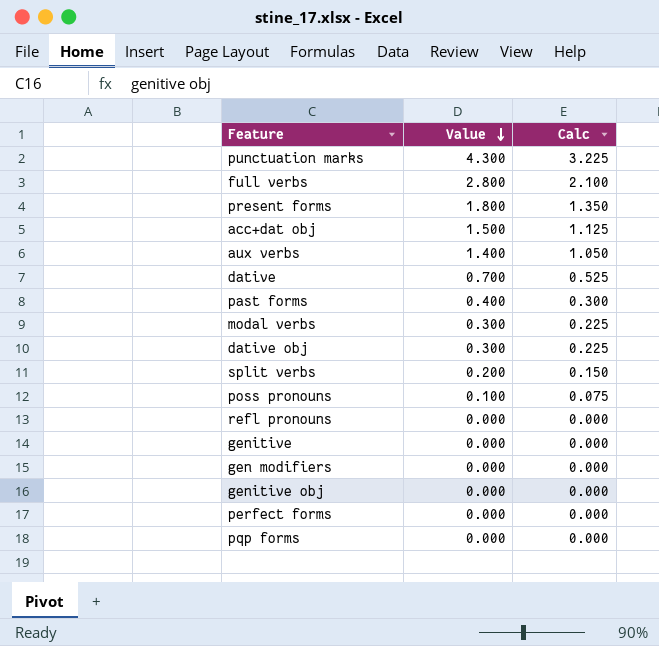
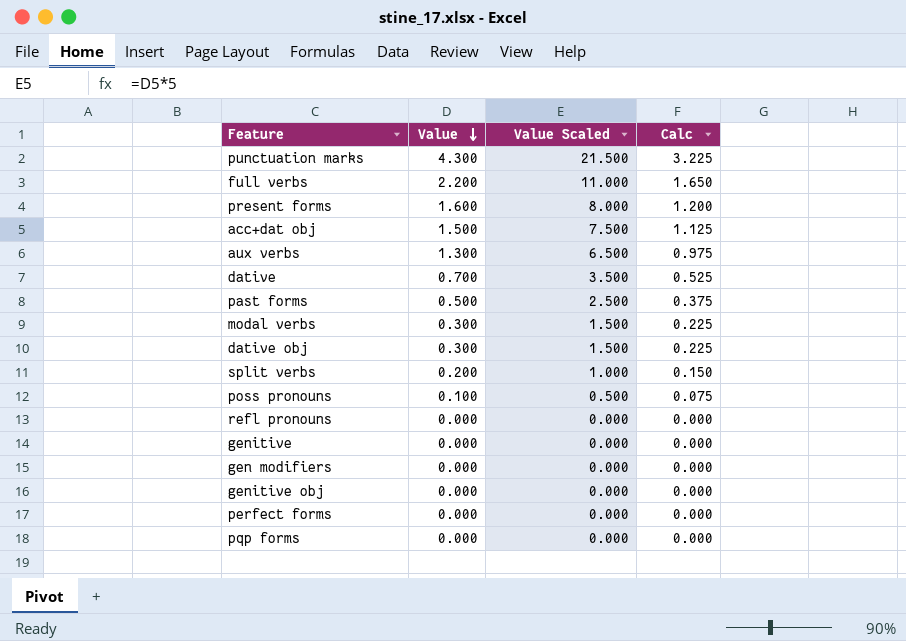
column Value Scaled | formula: none -> [Value] * 5
full verbs | Value: 2.800 -> 2.200
full verbs | Calc: 2.100 -> 1.650
present forms | Value: 1.800 -> 1.600
present forms | Calc: 1.350 -> 1.200
aux verbs | Value: 1.400 -> 1.300
aux verbs | Calc: 1.050 -> 0.975
past forms | Value: 0.400 -> 0.500
past forms | Calc: 0.300 -> 0.375

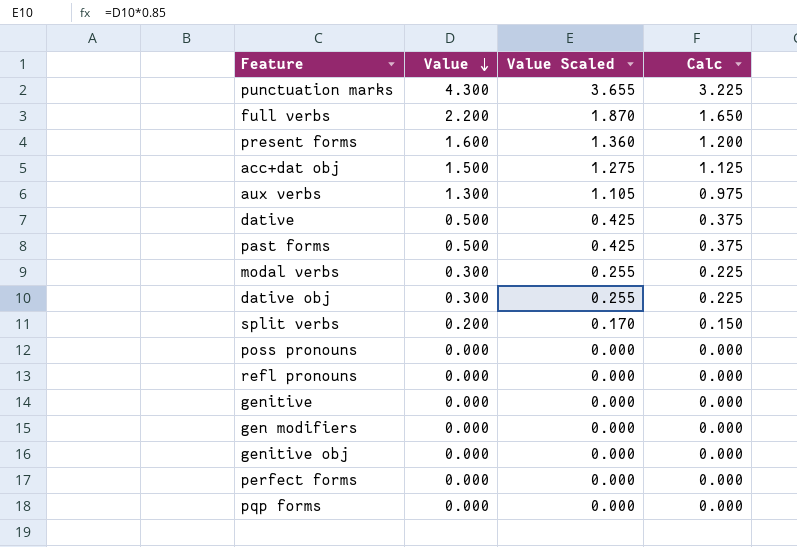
column Value Scaled | formula: [Value] * 5 -> [Value] * 0.85
dative | Value: 0.700 -> 0.500
dative | Calc: 0.525 -> 0.375
poss pronouns | Value: 0.100 -> 0.000
poss pronouns | Calc: 0.075 -> 0.000

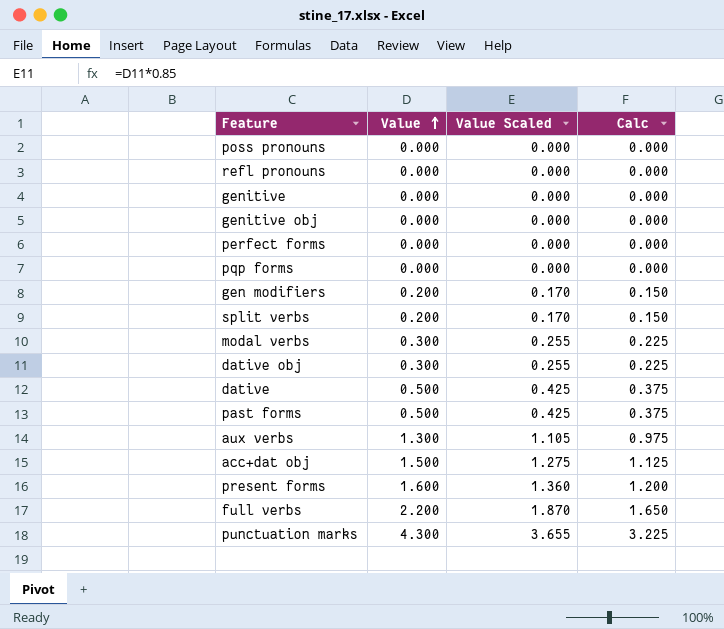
row order: Value descending -> Value ascending
gen modifiers | Value: 0.000 -> 0.200
gen modifiers | Value Scaled: 0.000 -> 0.170
gen modifiers | Calc: 0.000 -> 0.150

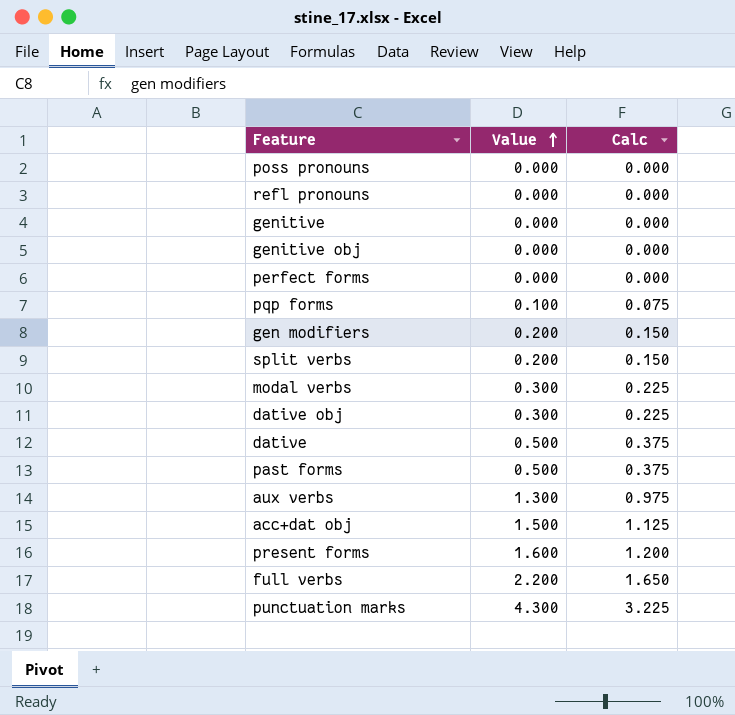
column Value Scaled | formula: [Value] * 0.85 -> none
pqp forms | Value: 0.000 -> 0.100
pqp forms | Calc: 0.000 -> 0.075

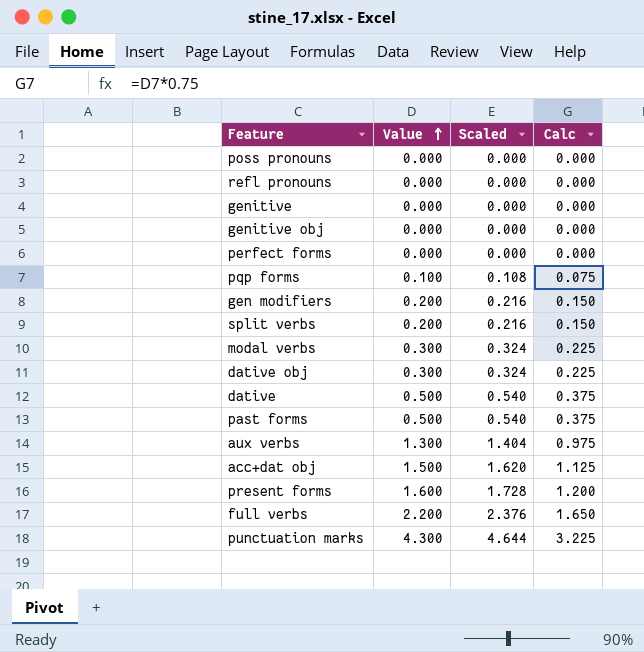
column Scaled | formula: none -> [Value] * 1.08

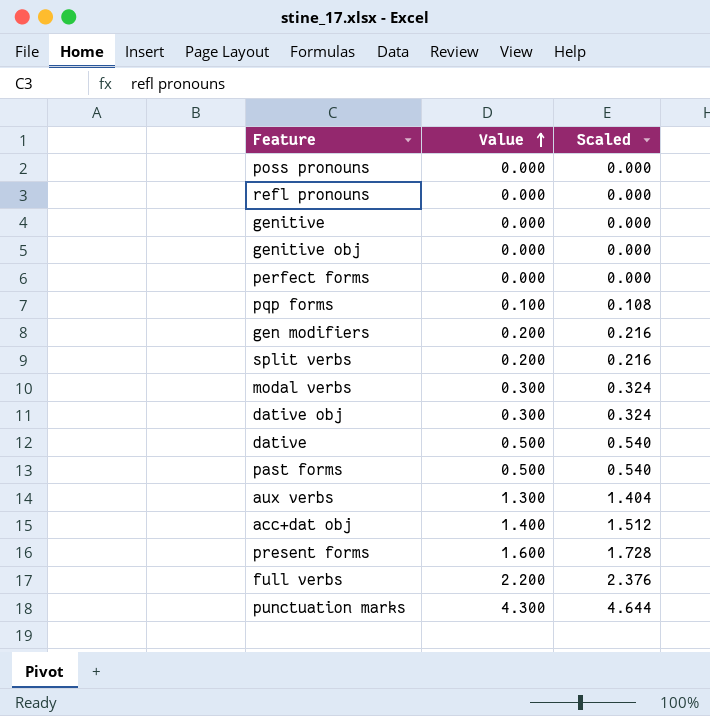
column Calc | formula: [Value] * 0.75 -> none
acc+dat obj | Value: 1.500 -> 1.400
acc+dat obj | Scaled: 1.620 -> 1.512

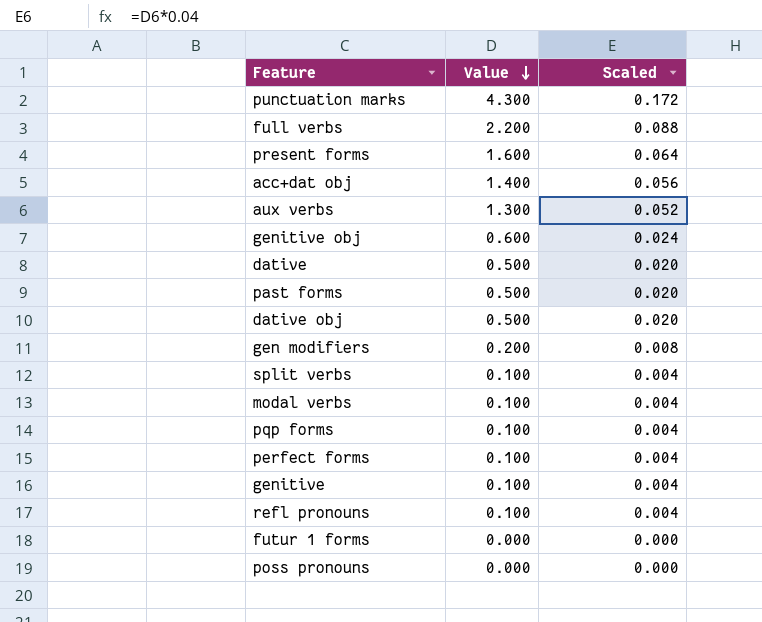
row order: Value ascending -> Value descending
column Scaled | formula: [Value] * 1.08 -> [Value] * 0.04
genitive obj | Value: 0.000 -> 0.600
dative obj | Value: 0.300 -> 0.500
split verbs | Value: 0.200 -> 0.100
modal verbs | Value: 0.300 -> 0.100
perfect forms | Value: 0.000 -> 0.100
genitive | Value: 0.000 -> 0.100
refl pronouns | Value: 0.000 -> 0.100
row futur 1 forms: none -> 0.000 | 0.000

